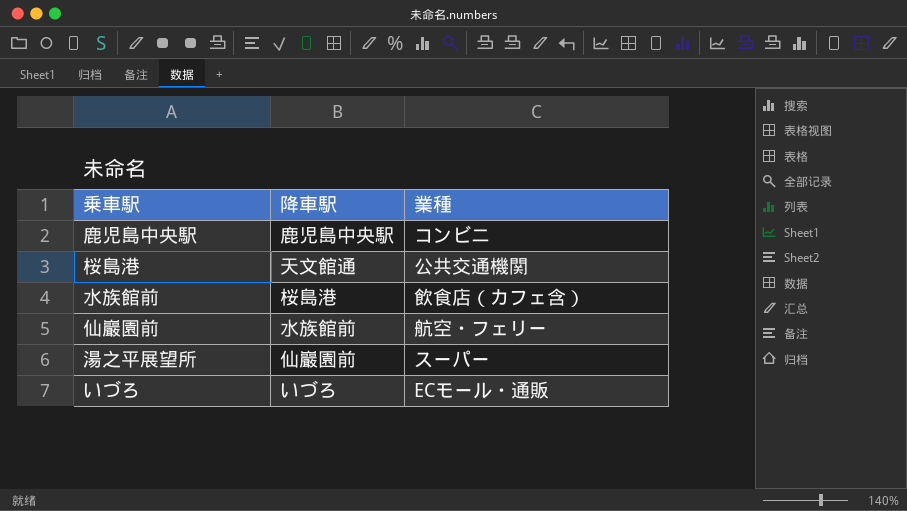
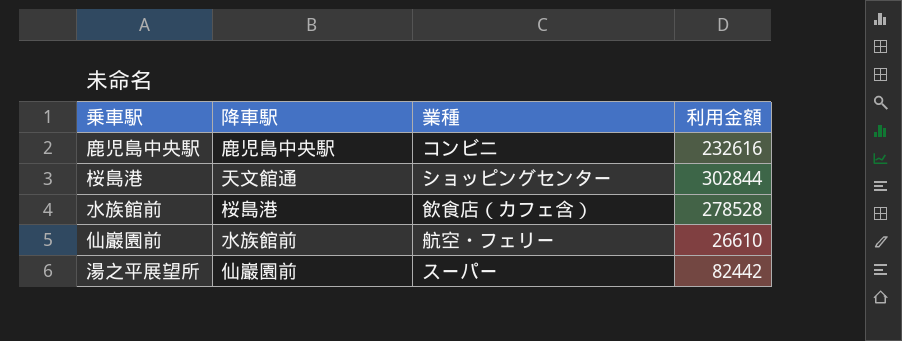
column 利用金額 | position: none -> 4
row いづろ: いづろ | ECモール・通販 -> none
桜島港 | 業種: 公共交通機関 -> ショッピングセンター

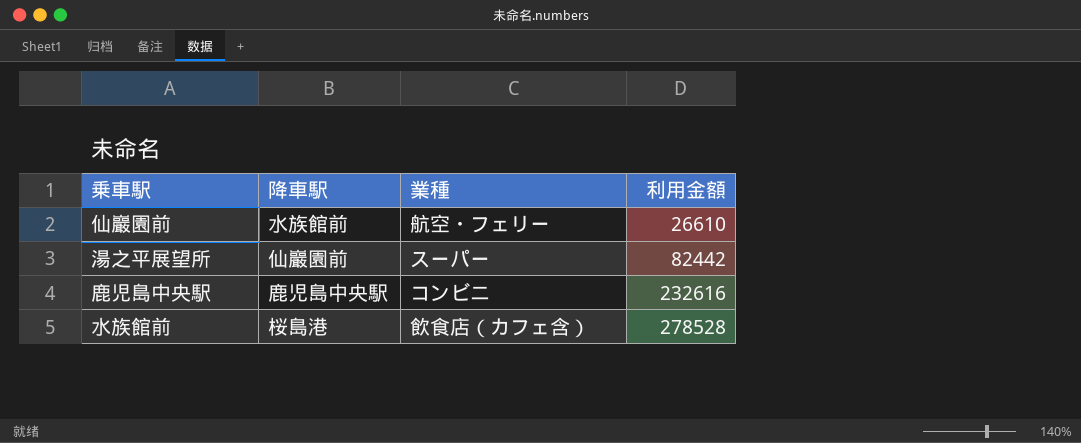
row order: none -> 利用金額 ascending
row 桜島港: 天文館通 | ショッピングセンター | 302844 -> none

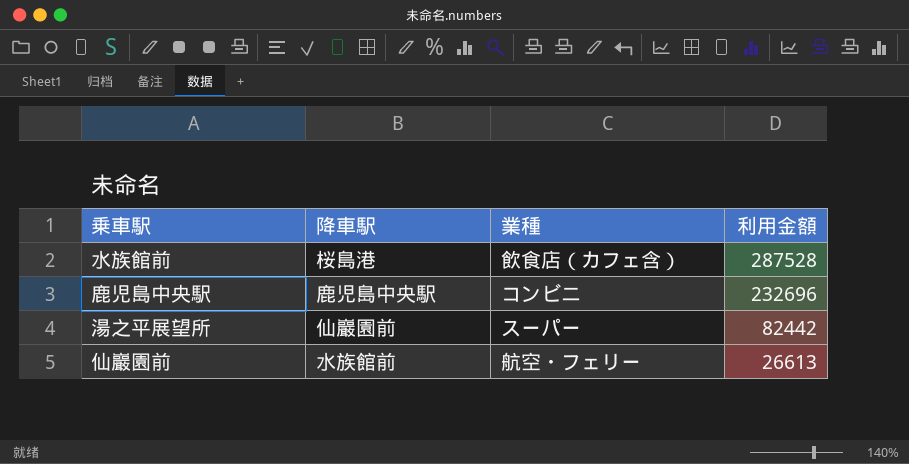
row order: 利用金額 ascending -> 利用金額 descending
水族館前 | 利用金額: 278528 -> 287528
鹿児島中央駅 | 利用金額: 232616 -> 232696
仙巖園前 | 利用金額: 26610 -> 26613

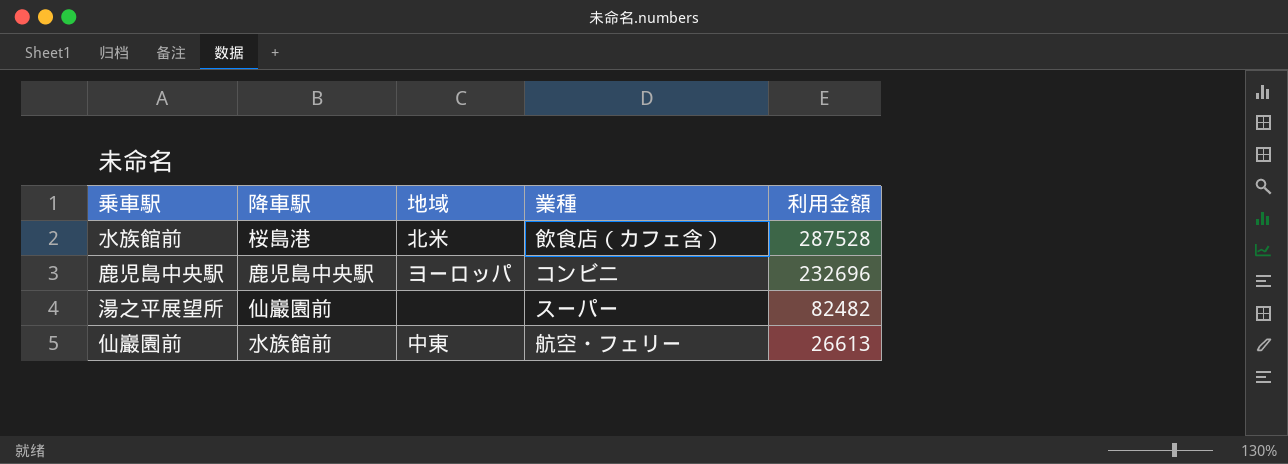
column 地域 | position: none -> 3
湯之平展望所 | 利用金額: 82442 -> 82482

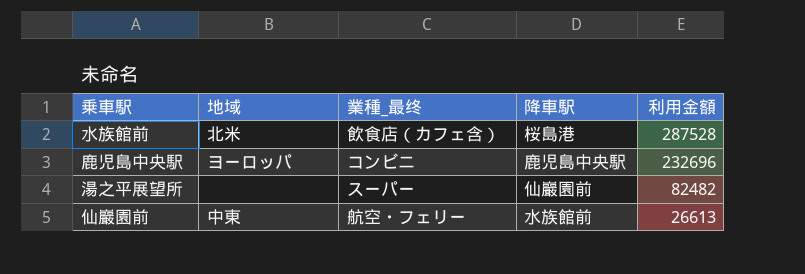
column name: 業種 -> 業種_最终
column 降車駅 | position: 2 -> 4

